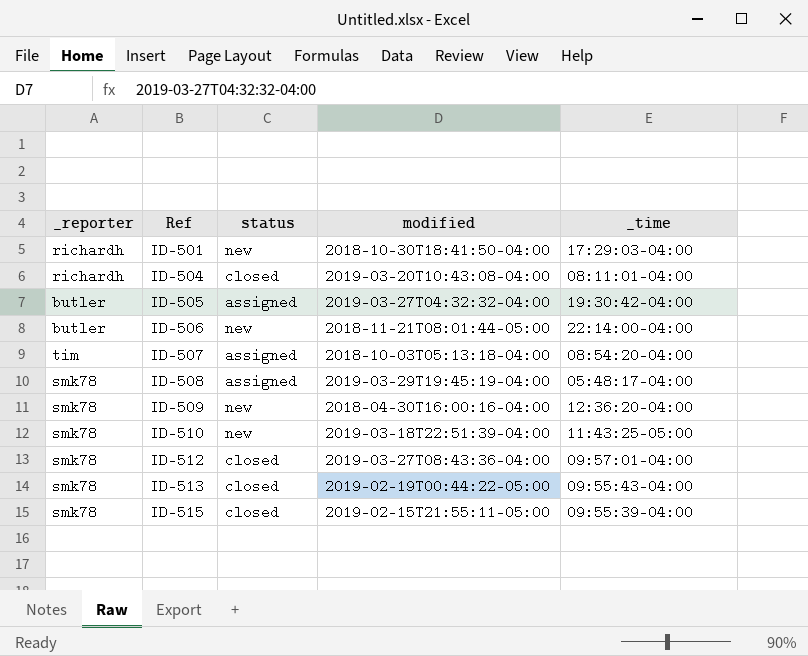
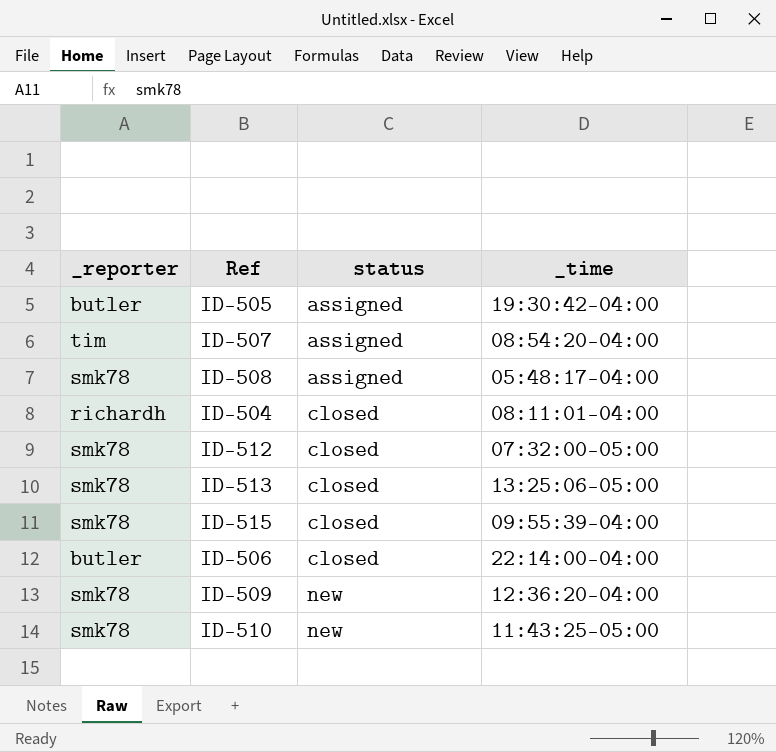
row order: Ref ascending -> status ascending
column modified | position: 4 -> none
row ID-501: richardh | new | 2018-10-30T18:41:50-04:00 | 17:29:03-04:00 -> none
ID-512 | _time: 09:57:01-04:00 -> 07:32:00-05:00
ID-513 | _time: 09:55:43-04:00 -> 13:25:06-05:00
ID-506 | status: new -> closed

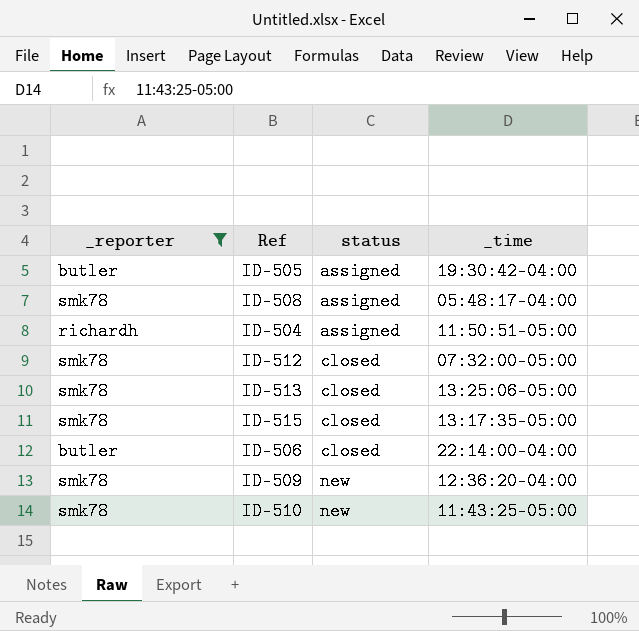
filter: none -> _reporter != tim
ID-504 | status: closed -> assigned
ID-504 | _time: 08:11:01-04:00 -> 11:50:51-05:00
ID-515 | _time: 09:55:39-04:00 -> 13:17:35-05:00

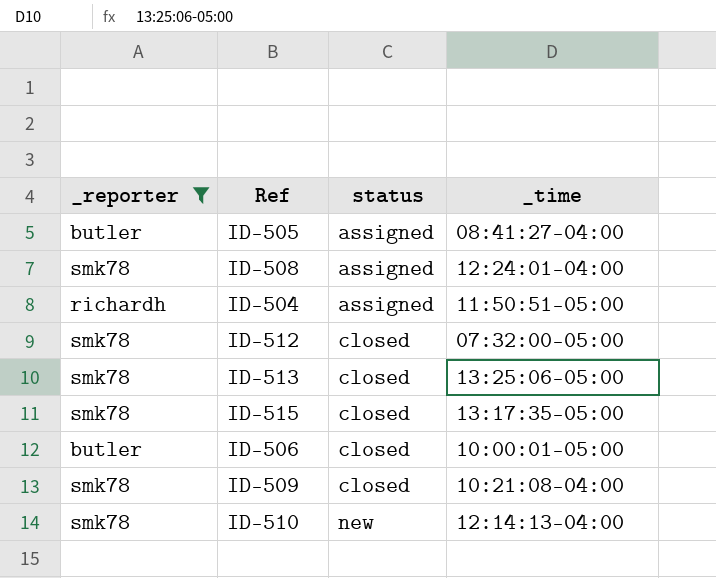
ID-505 | _time: 19:30:42-04:00 -> 08:41:27-04:00
ID-508 | _time: 05:48:17-04:00 -> 12:24:01-04:00
ID-506 | _time: 22:14:00-04:00 -> 10:00:01-05:00
ID-509 | status: new -> closed
ID-509 | _time: 12:36:20-04:00 -> 10:21:08-04:00
ID-510 | _time: 11:43:25-05:00 -> 12:14:13-04:00

